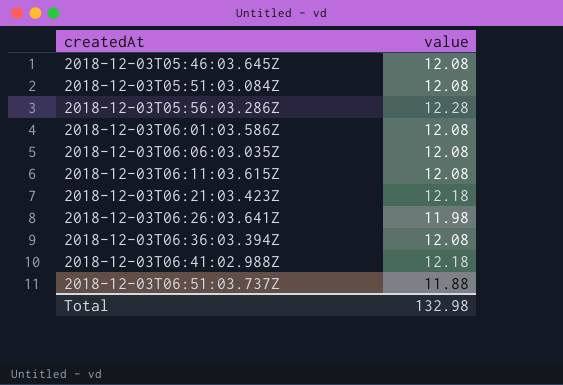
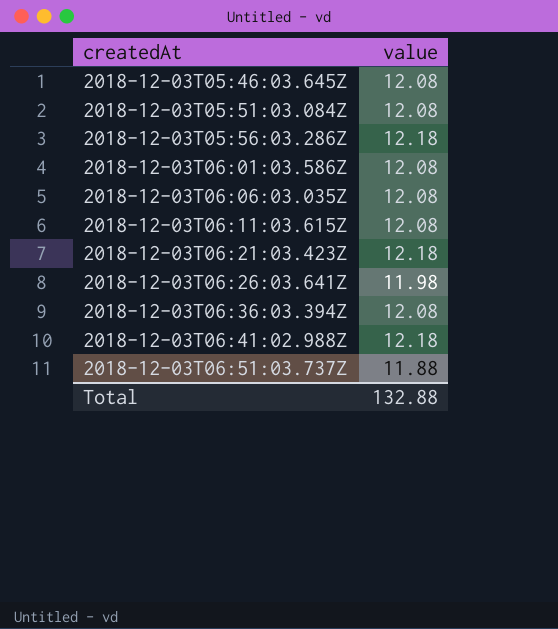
2018-12-03T05:56:03.286Z | value: 12.28 -> 12.18
Total | value: 132.98 -> 132.88

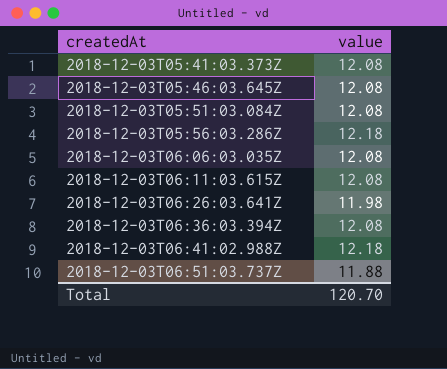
row 2018-12-03T06:01:03.586Z: 12.08 -> none
row 2018-12-03T06:21:03.423Z: 12.18 -> none
row 2018-12-03T05:41:03.373Z: none -> 12.08
Total | value: 132.88 -> 120.70

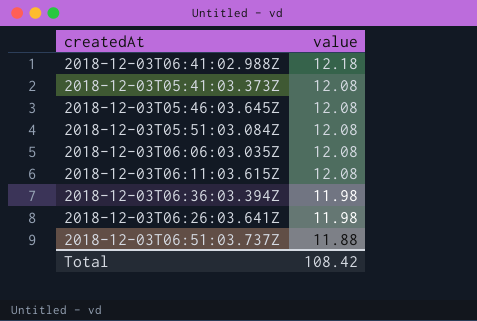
row order: createdAt ascending -> value descending
row 2018-12-03T05:56:03.286Z: 12.18 -> none
2018-12-03T06:36:03.394Z | value: 12.08 -> 11.98
Total | value: 120.70 -> 108.42

